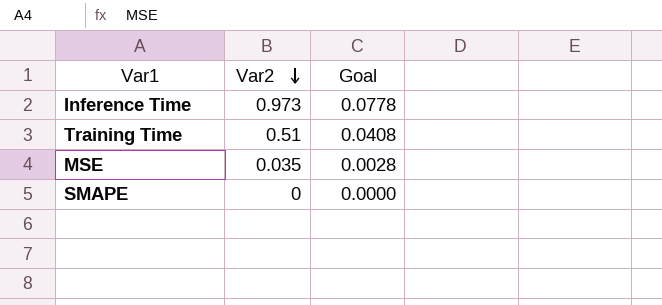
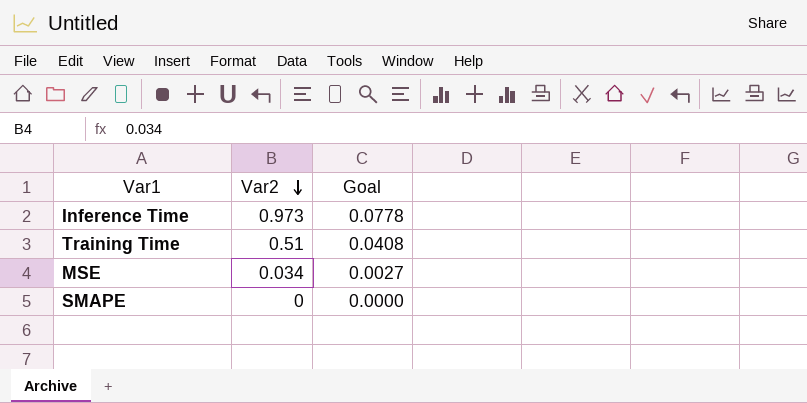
MSE | Var2: 0.035 -> 0.034
MSE | Goal: 0.0028 -> 0.0027

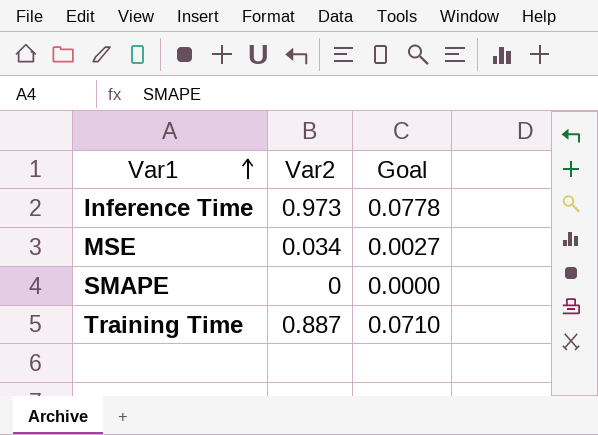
row order: Var2 descending -> Var1 ascending
Training Time | Var2: 0.51 -> 0.887
Training Time | Goal: 0.0408 -> 0.0710

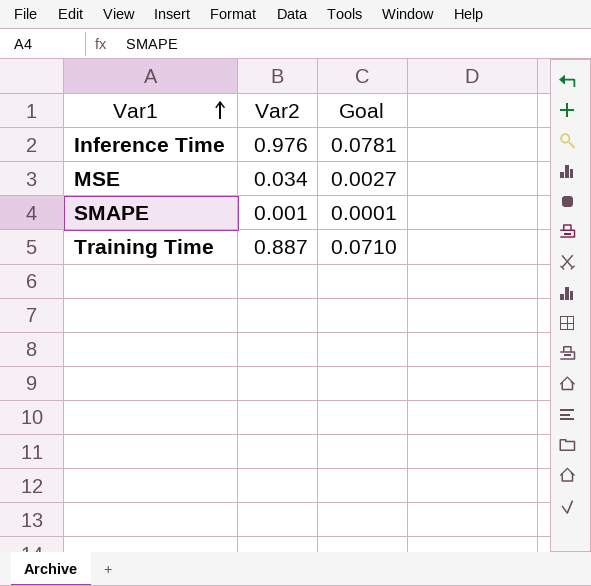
Inference Time | Var2: 0.973 -> 0.976
Inference Time | Goal: 0.0778 -> 0.0781
SMAPE | Var2: 0 -> 0.001
SMAPE | Goal: 0.0000 -> 0.0001

